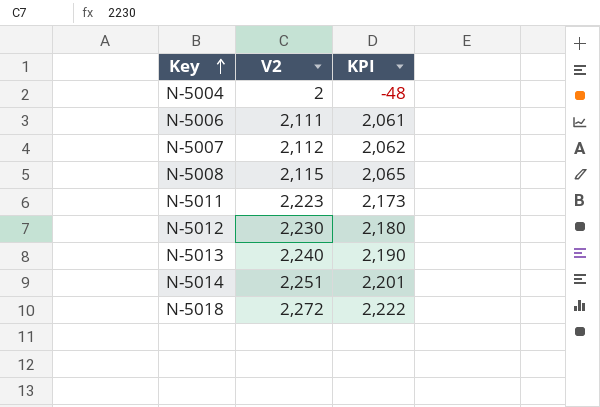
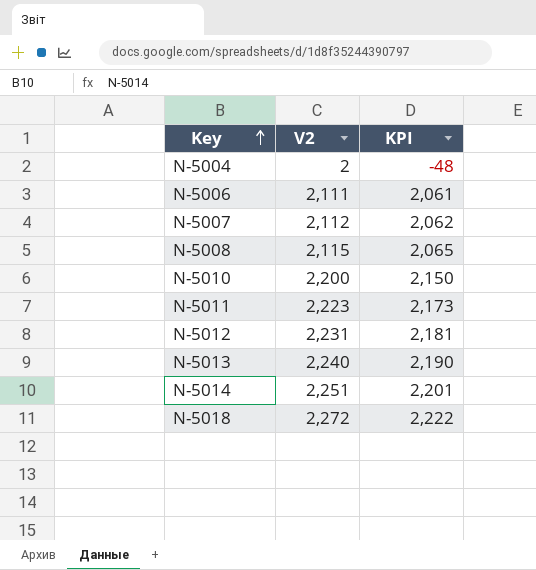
row N-5010: none -> 2,200 | 2,150
N-5012 | V2: 2,230 -> 2,231
N-5012 | KPI: 2,180 -> 2,181

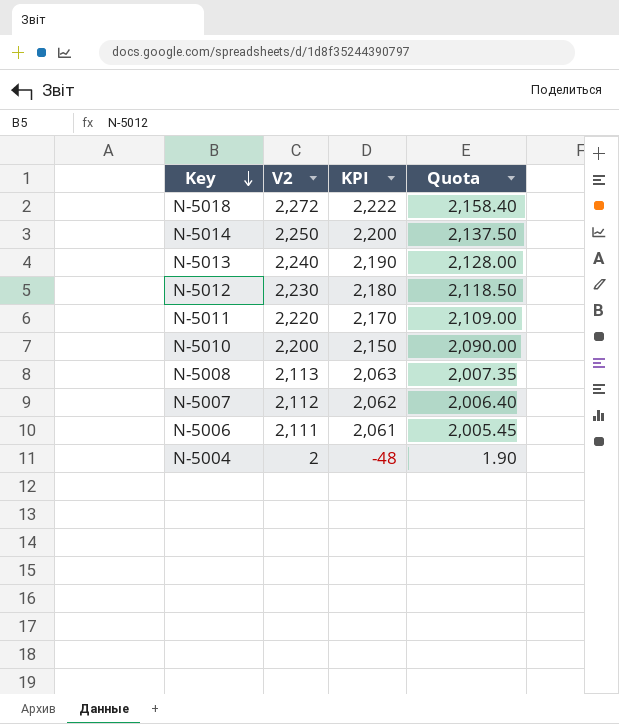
row order: Key ascending -> Key descending
column Quota | formula: none -> [V2] * 0.95
N-5014 | V2: 2,251 -> 2,250
N-5014 | KPI: 2,201 -> 2,200
N-5012 | V2: 2,231 -> 2,230
N-5012 | KPI: 2,181 -> 2,180
N-5011 | V2: 2,223 -> 2,220
N-5011 | KPI: 2,173 -> 2,170
N-5008 | V2: 2,115 -> 2,113
N-5008 | KPI: 2,065 -> 2,063

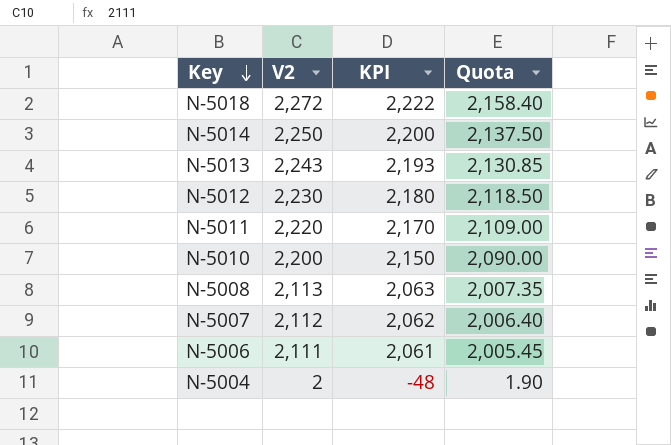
N-5013 | V2: 2,240 -> 2,243
N-5013 | KPI: 2,190 -> 2,193
N-5013 | Quota: 2,128.00 -> 2,130.85

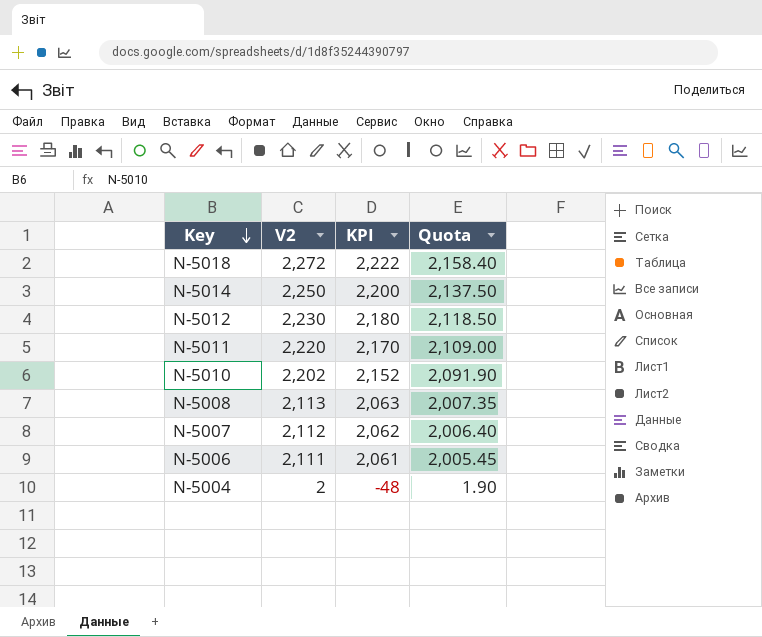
row N-5013: 2,243 | 2,193 | 2,130.85 -> none
N-5010 | V2: 2,200 -> 2,202
N-5010 | KPI: 2,150 -> 2,152
N-5010 | Quota: 2,090.00 -> 2,091.90

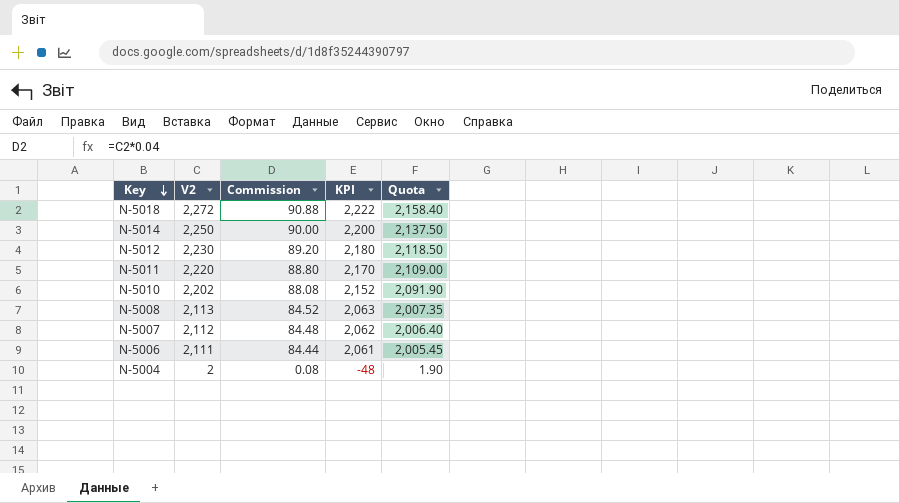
column Commission | formula: none -> [V2] * 0.04

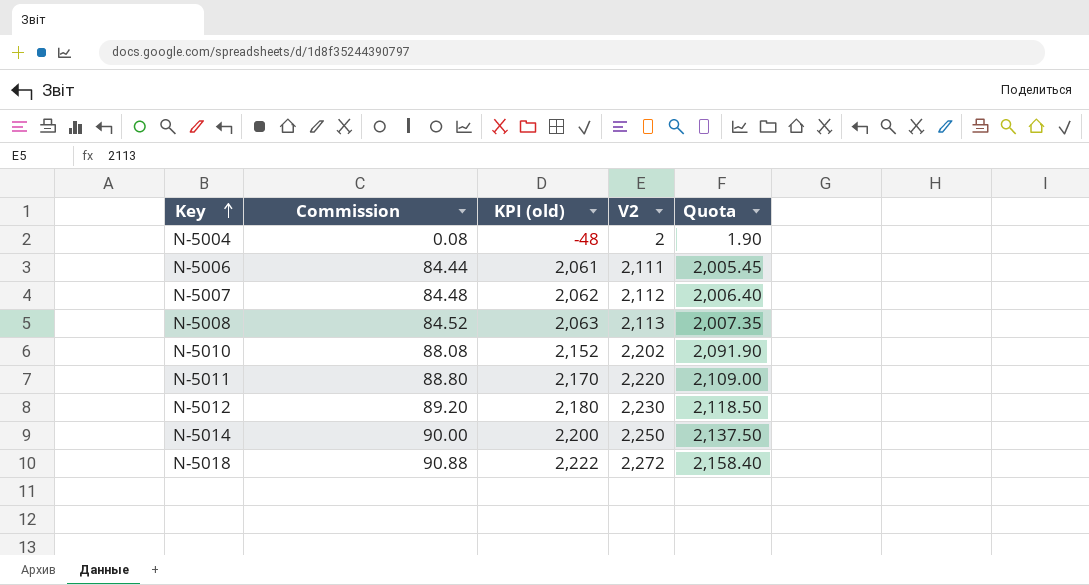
row order: Key descending -> Key ascending
column name: KPI -> KPI (old)
column V2 | position: 2 -> 4

